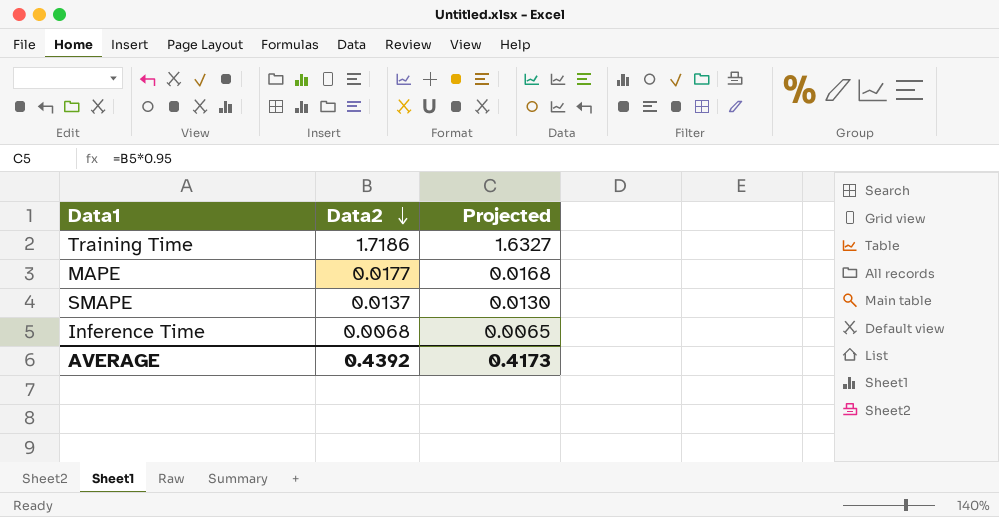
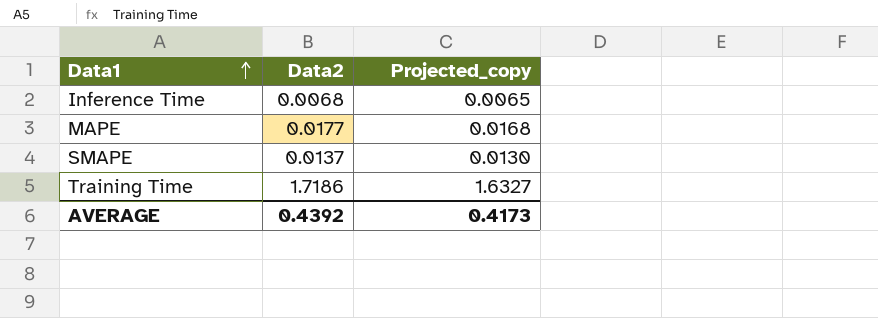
row order: Data2 descending -> Data1 ascending
column name: Projected -> Projected_copy

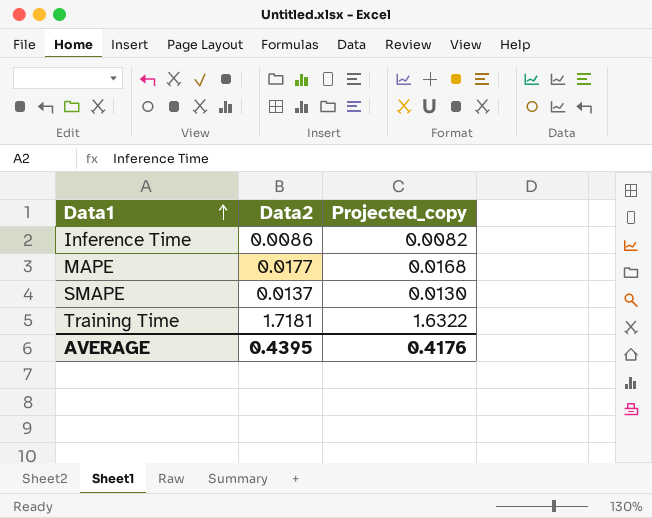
Inference Time | Data2: 0.0068 -> 0.0086
Inference Time | Projected_copy: 0.0065 -> 0.0082
Training Time | Data2: 1.7186 -> 1.7181
Training Time | Projected_copy: 1.6327 -> 1.6322
AVERAGE | Data2: 0.4392 -> 0.4395
AVERAGE | Projected_copy: 0.4173 -> 0.4176

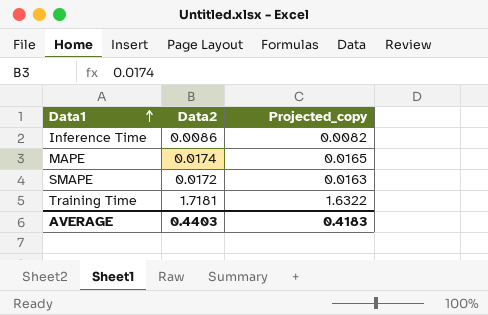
MAPE | Data2: 0.0177 -> 0.0174
MAPE | Projected_copy: 0.0168 -> 0.0165
SMAPE | Data2: 0.0137 -> 0.0172
SMAPE | Projected_copy: 0.0130 -> 0.0163
AVERAGE | Data2: 0.4395 -> 0.4403
AVERAGE | Projected_copy: 0.4176 -> 0.4183

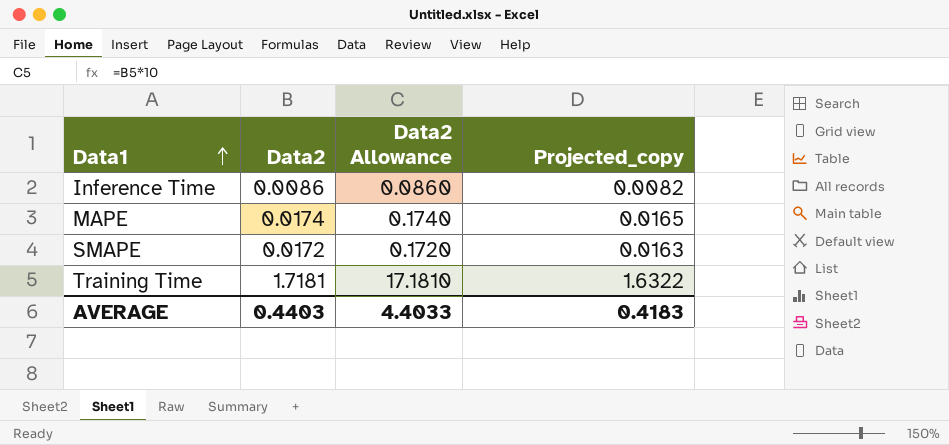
column Data2 Allowance | formula: none -> [Data2] * 10

